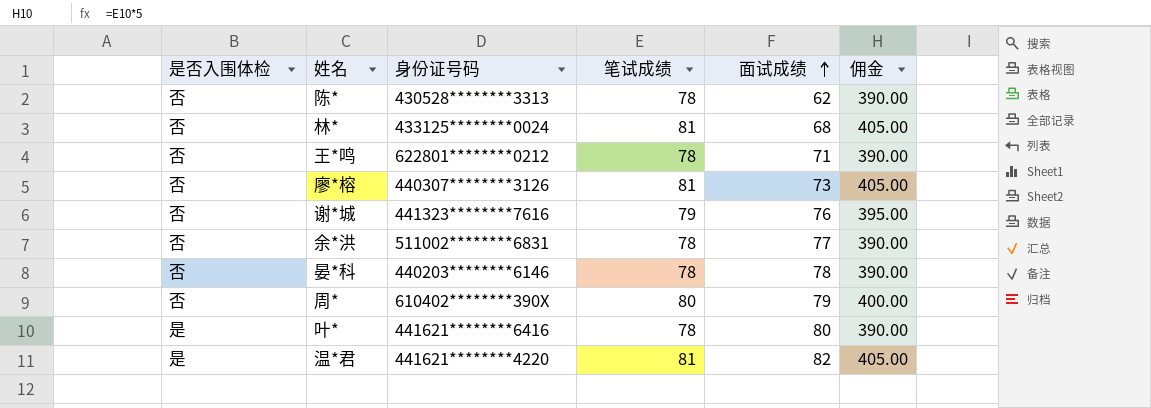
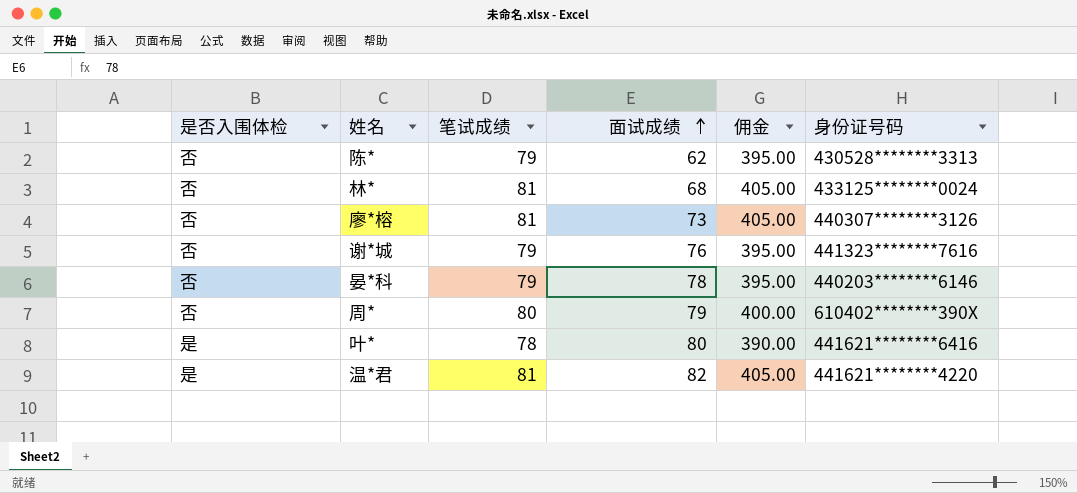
column 身份证号码 | position: 3 -> 6
row 王*鸣: 否 | 622801********0212 | 78 | 71 | 390.00 -> none
row 余*洪: 否 | 511002********6831 | 78 | 77 | 390.00 -> none
陈* | 笔试成绩: 78 -> 79
陈* | 佣金: 390.00 -> 395.00
晏*科 | 笔试成绩: 78 -> 79
晏*科 | 佣金: 390.00 -> 395.00

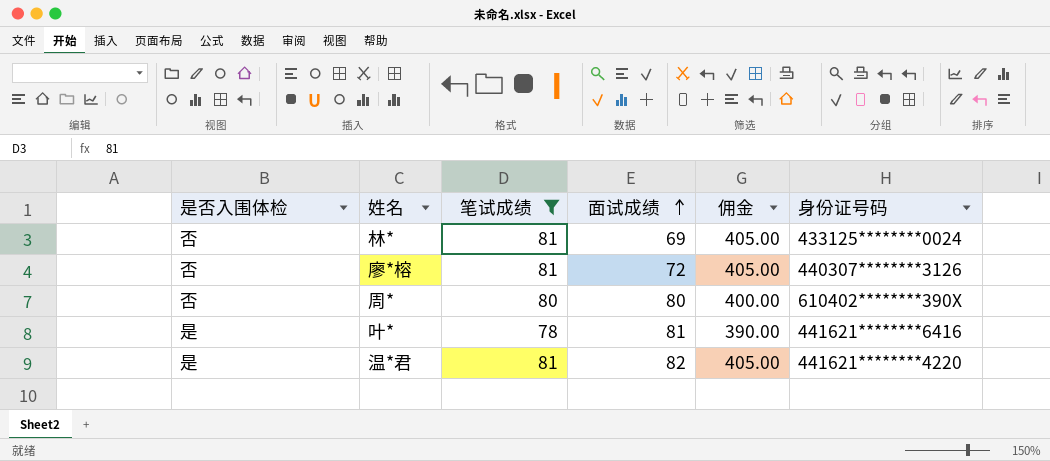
filter: none -> 笔试成绩 != 79
林* | 面试成绩: 68 -> 69
廖*榕 | 面试成绩: 73 -> 72
周* | 面试成绩: 79 -> 80
叶* | 面试成绩: 80 -> 81

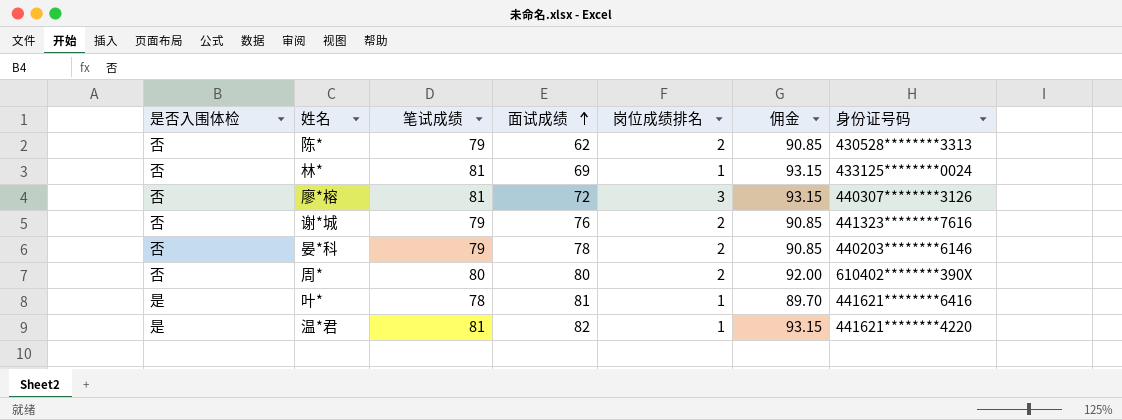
filter: 笔试成绩 != 79 -> none
column 岗位成绩排名 | position: none -> 5
column 佣金 | formula: [笔试成绩] * 5 -> [笔试成绩] * 1.15

